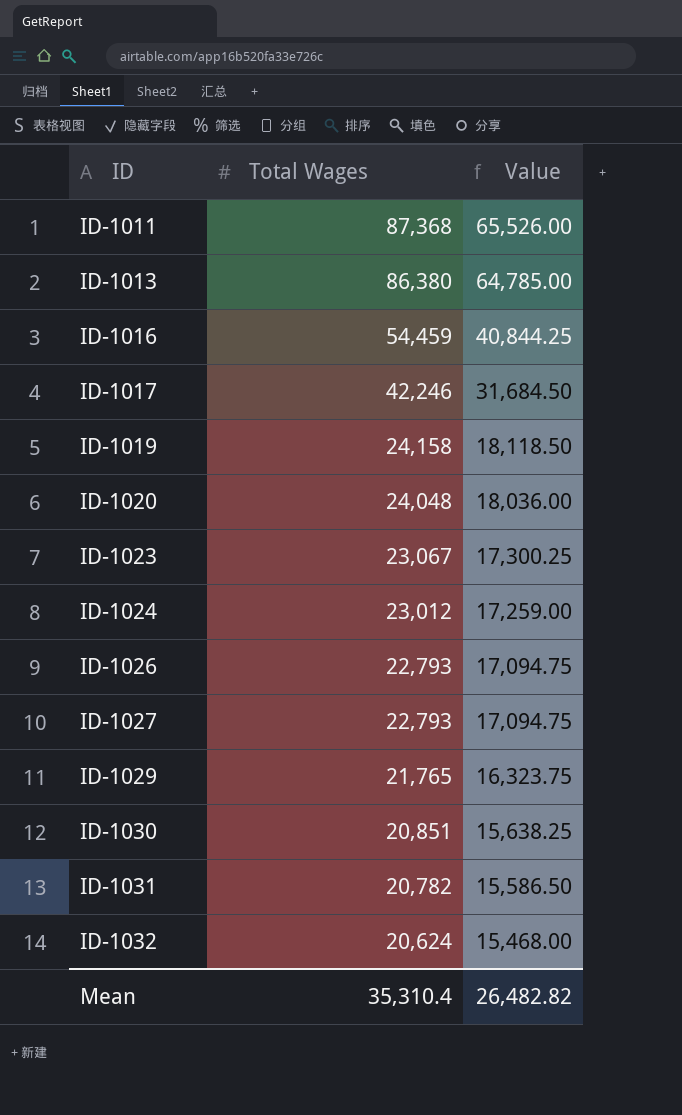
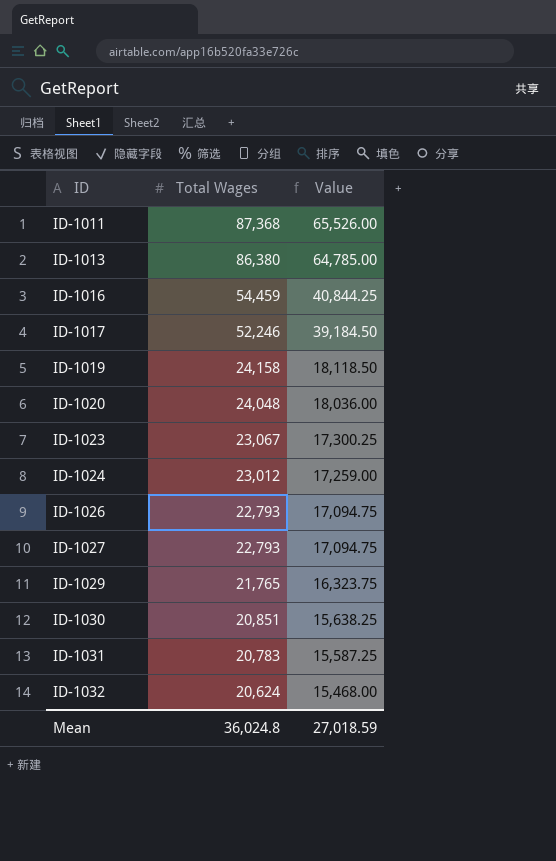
ID-1017 | Total Wages: 42,246 -> 52,246
ID-1017 | Value: 31,684.50 -> 39,184.50
ID-1031 | Total Wages: 20,782 -> 20,783
ID-1031 | Value: 15,586.50 -> 15,587.25
Mean | Total Wages: 35,310.4 -> 36,024.8
Mean | Value: 26,482.82 -> 27,018.59

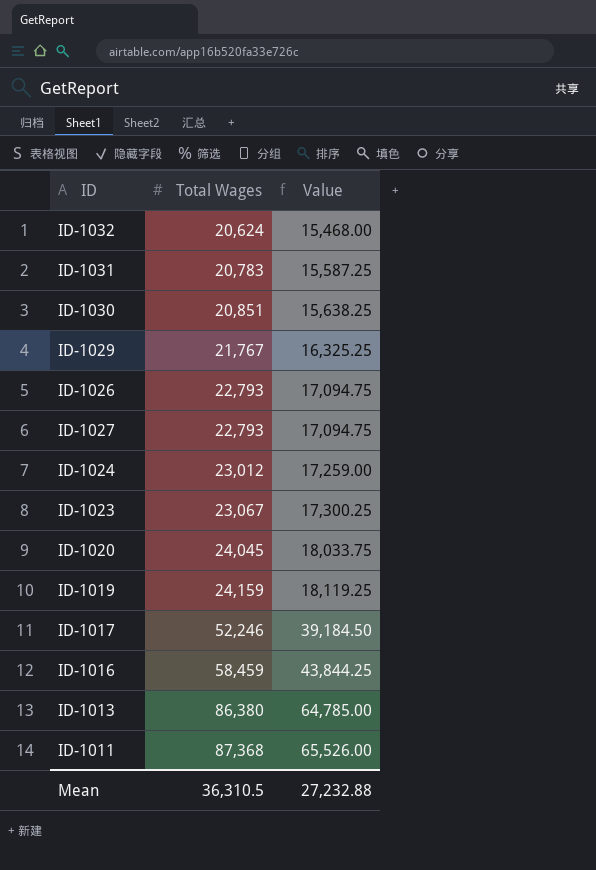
row order: ID ascending -> Total Wages ascending
ID-1029 | Total Wages: 21,765 -> 21,767
ID-1029 | Value: 16,323.75 -> 16,325.25
ID-1020 | Total Wages: 24,048 -> 24,045
ID-1020 | Value: 18,036.00 -> 18,033.75
ID-1019 | Total Wages: 24,158 -> 24,159
ID-1019 | Value: 18,118.50 -> 18,119.25
ID-1016 | Total Wages: 54,459 -> 58,459
ID-1016 | Value: 40,844.25 -> 43,844.25
Mean | Total Wages: 36,024.8 -> 36,310.5
Mean | Value: 27,018.59 -> 27,232.88

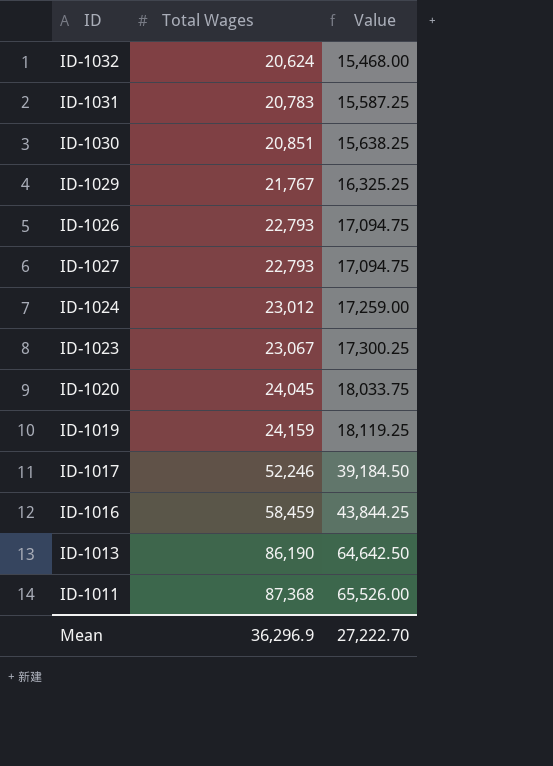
ID-1013 | Total Wages: 86,380 -> 86,190
ID-1013 | Value: 64,785.00 -> 64,642.50
Mean | Total Wages: 36,310.5 -> 36,296.9
Mean | Value: 27,232.88 -> 27,222.70

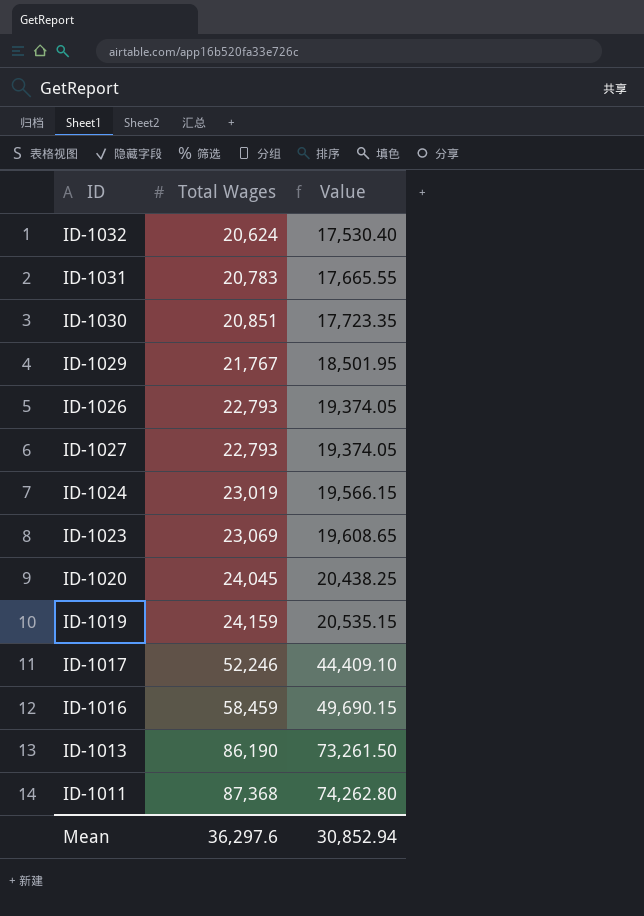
column Value | formula: [Total Wages] * 0.75 -> [Total Wages] * 0.85
ID-1024 | Total Wages: 23,012 -> 23,019
ID-1023 | Total Wages: 23,067 -> 23,069
Mean | Total Wages: 36,296.9 -> 36,297.6
Mean | Value: 27,222.70 -> 30,852.94

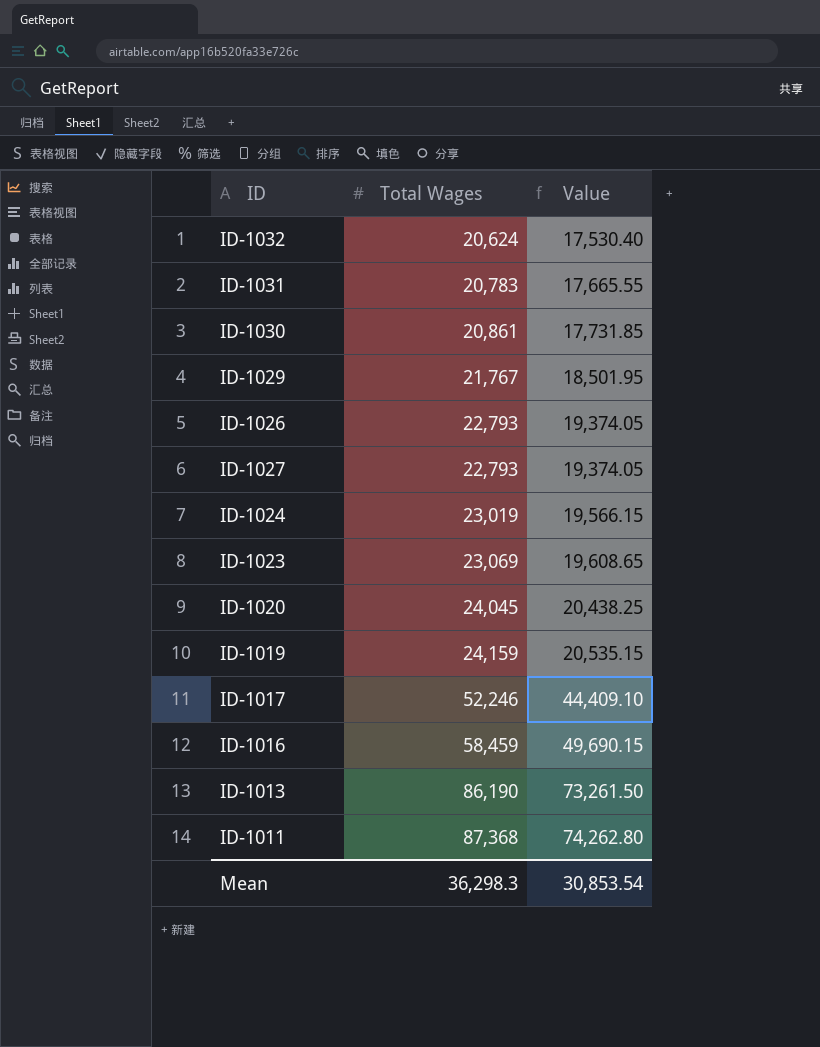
ID-1030 | Total Wages: 20,851 -> 20,861
ID-1030 | Value: 17,723.35 -> 17,731.85
Mean | Total Wages: 36,297.6 -> 36,298.3
Mean | Value: 30,852.94 -> 30,853.54

